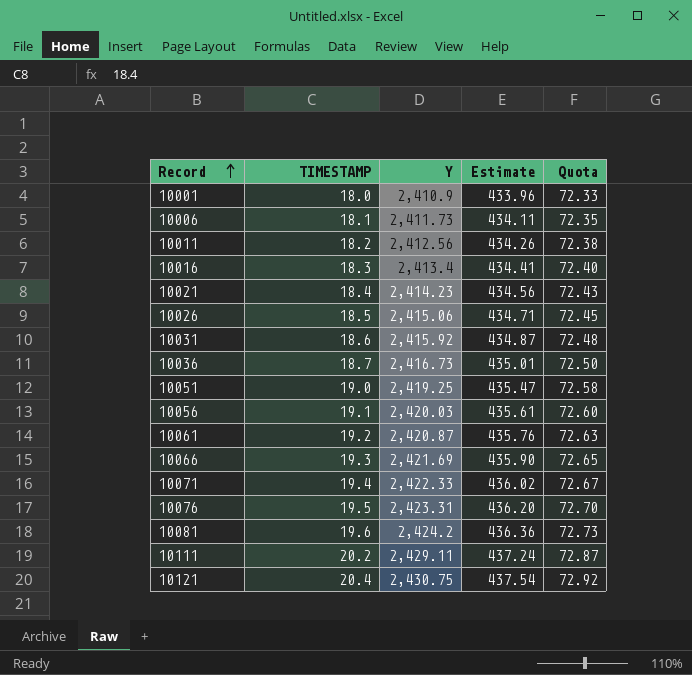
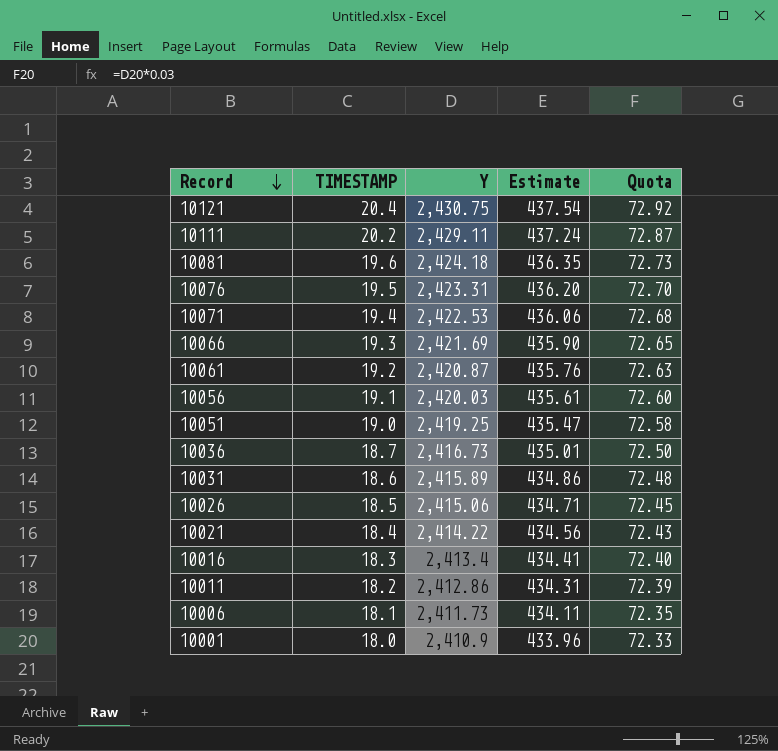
row order: Record ascending -> Record descending
10081 | Y: 2,424.2 -> 2,424.18
10081 | Estimate: 436.36 -> 436.35
10071 | Y: 2,422.33 -> 2,422.53
10071 | Estimate: 436.02 -> 436.06
10071 | Quota: 72.67 -> 72.68
10031 | Y: 2,415.92 -> 2,415.89
10031 | Estimate: 434.87 -> 434.86
10021 | Y: 2,414.23 -> 2,414.22
10011 | Y: 2,412.56 -> 2,412.86
10011 | Estimate: 434.26 -> 434.31
10011 | Quota: 72.38 -> 72.39

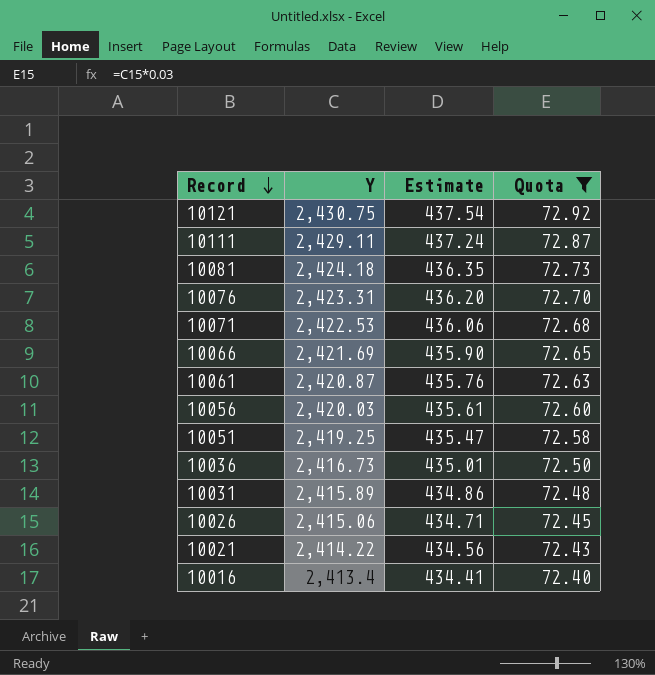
filter: none -> Quota >= 72.40
column TIMESTAMP | position: 2 -> none

